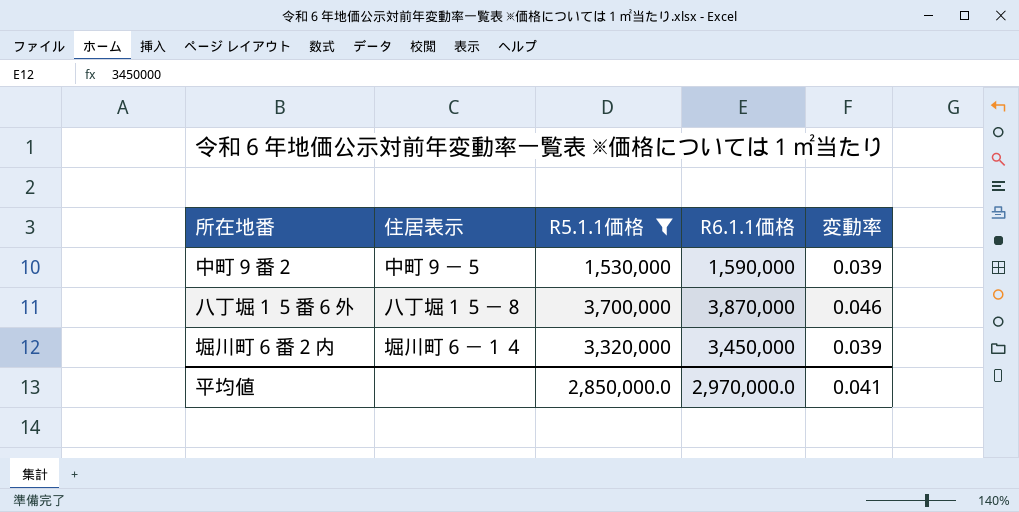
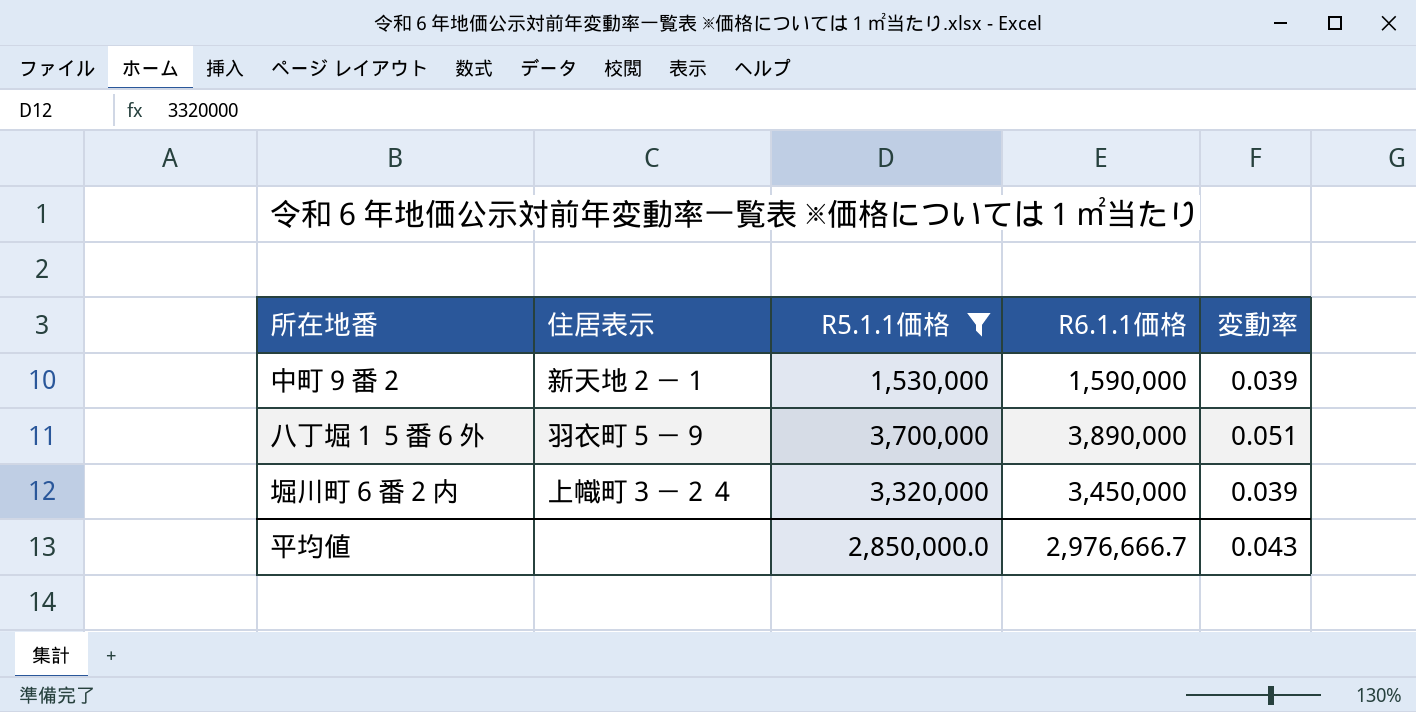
中町９番２ | 住居表示: 中町９－５ -> 新天地２－１
八丁堀１５番６外 | 住居表示: 八丁堀１５－８ -> 羽衣町５－９
八丁堀１５番６外 | R6.1.1価格: 3,870,000 -> 3,890,000
八丁堀１５番６外 | 変動率: 0.046 -> 0.051
堀川町６番２内 | 住居表示: 堀川町６－１４ -> 上幟町３－２４
平均値 | R6.1.1価格: 2,970,000.0 -> 2,976,666.7
平均値 | 変動率: 0.041 -> 0.043

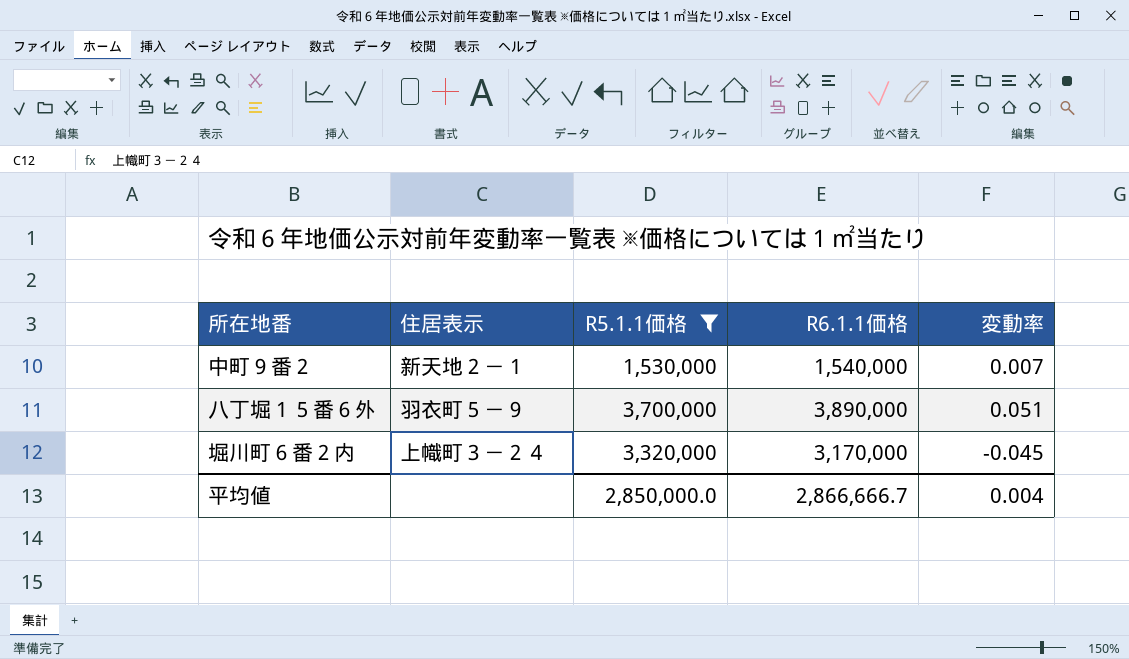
中町９番２ | R6.1.1価格: 1,590,000 -> 1,540,000
中町９番２ | 変動率: 0.039 -> 0.007
堀川町６番２内 | R6.1.1価格: 3,450,000 -> 3,170,000
堀川町６番２内 | 変動率: 0.039 -> -0.045
平均値 | R6.1.1価格: 2,976,666.7 -> 2,866,666.7
平均値 | 変動率: 0.043 -> 0.004

